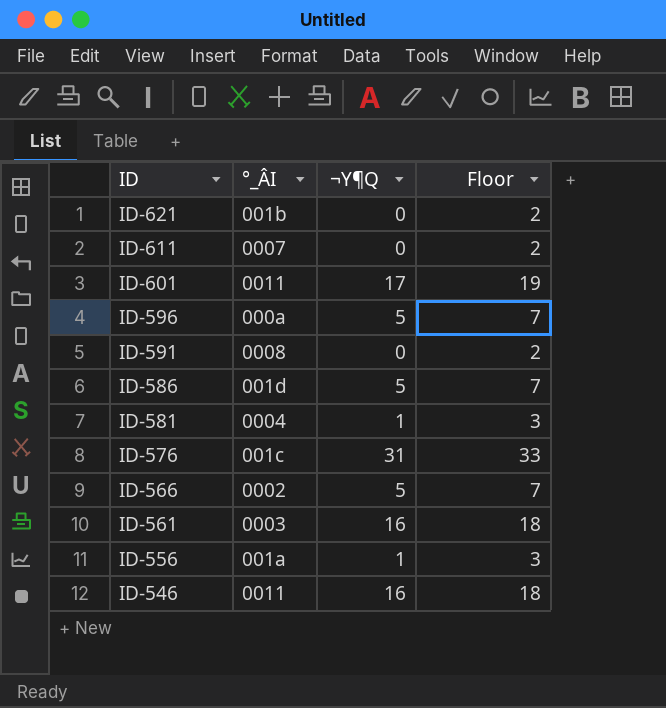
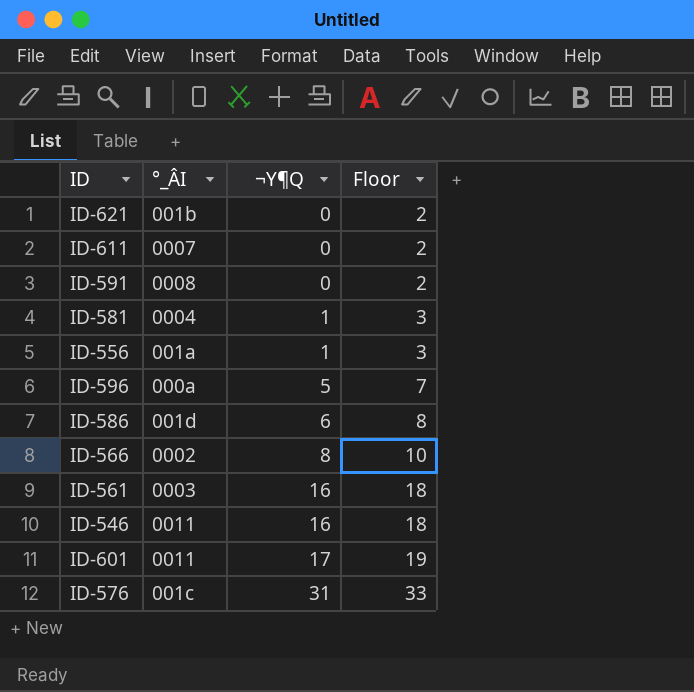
row order: ID descending -> ¬Y¶Q ascending
ID-586 | ¬Y¶Q: 5 -> 6
ID-586 | Floor: 7 -> 8
ID-566 | ¬Y¶Q: 5 -> 8
ID-566 | Floor: 7 -> 10

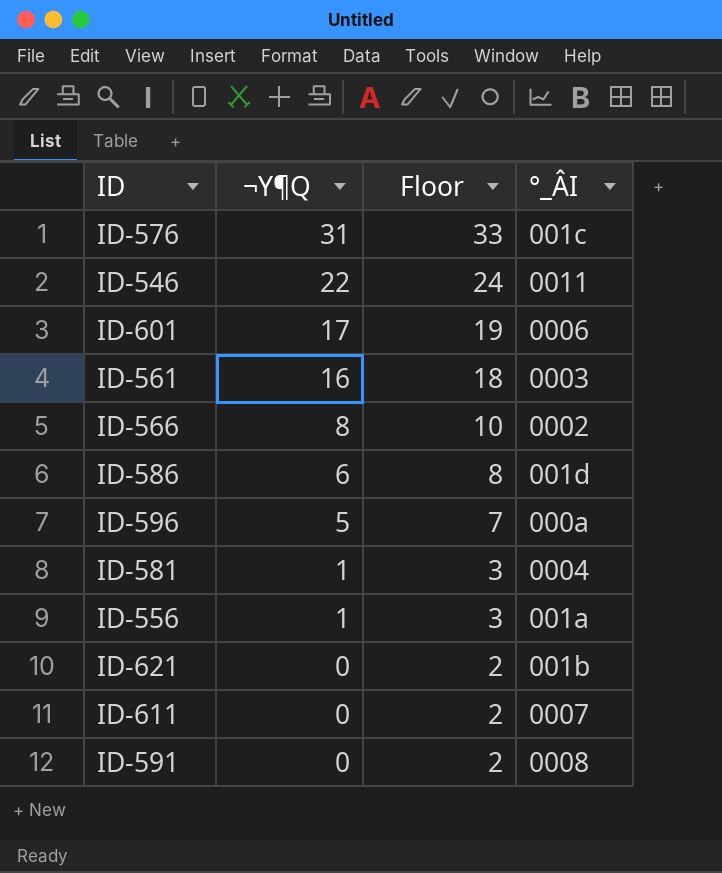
row order: ¬Y¶Q ascending -> ¬Y¶Q descending
column °_ÂI | position: 2 -> 4
ID-546 | ¬Y¶Q: 16 -> 22
ID-546 | Floor: 18 -> 24
ID-601 | °_ÂI: 0011 -> 0006

